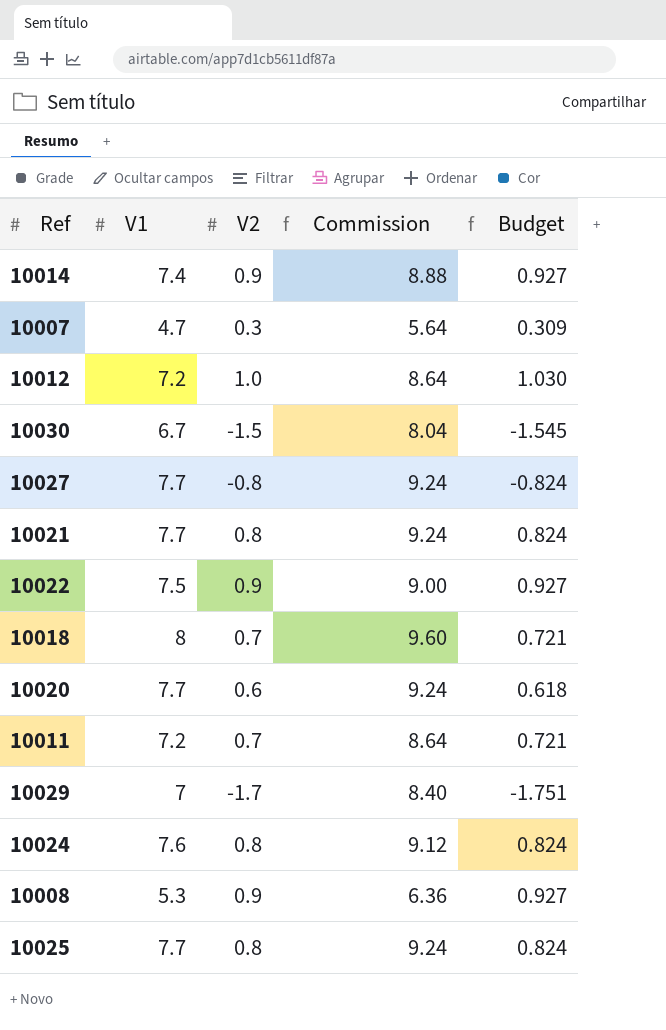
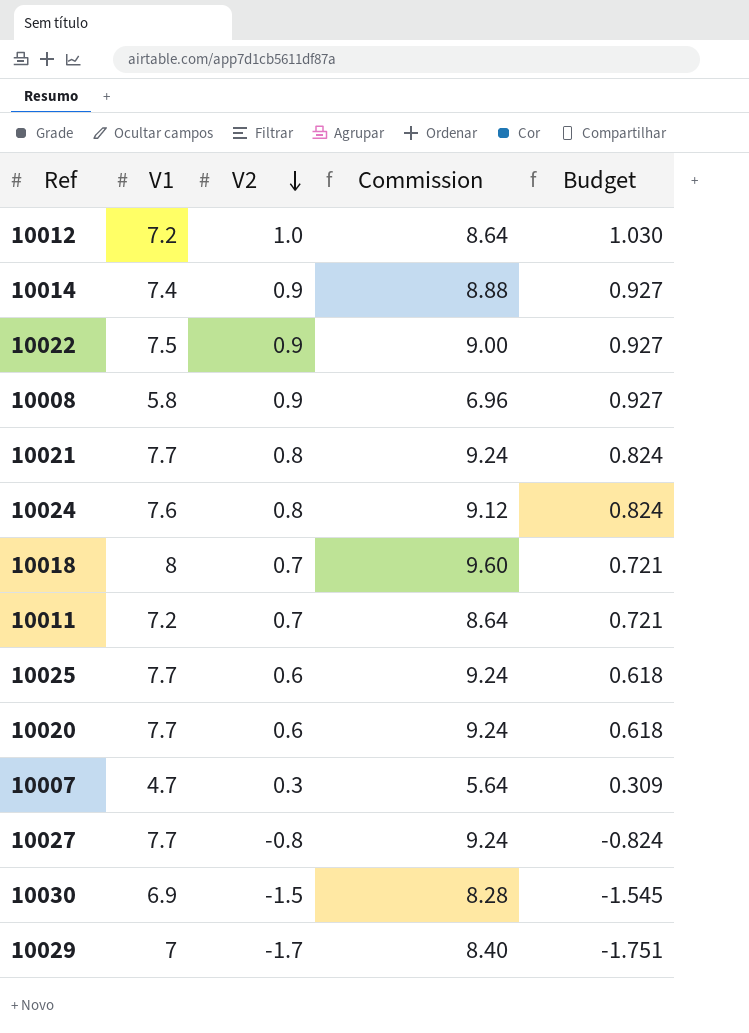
row order: none -> V2 descending
10008 | V1: 5.3 -> 5.8
10008 | Commission: 6.36 -> 6.96
10025 | V2: 0.8 -> 0.6
10025 | Budget: 0.824 -> 0.618
10030 | V1: 6.7 -> 6.9
10030 | Commission: 8.04 -> 8.28

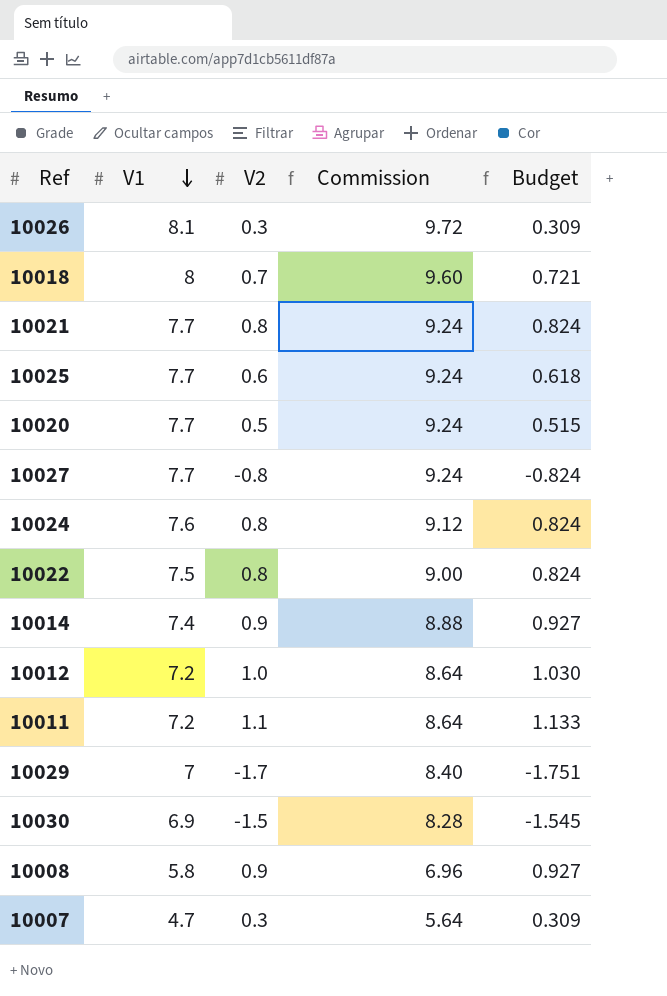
row order: V2 descending -> V1 descending
row 10026: none -> 8.1 | 0.3 | 9.72 | 0.309
10020 | V2: 0.6 -> 0.5
10020 | Budget: 0.618 -> 0.515
10022 | V2: 0.9 -> 0.8
10022 | Budget: 0.927 -> 0.824
10011 | V2: 0.7 -> 1.1
10011 | Budget: 0.721 -> 1.133

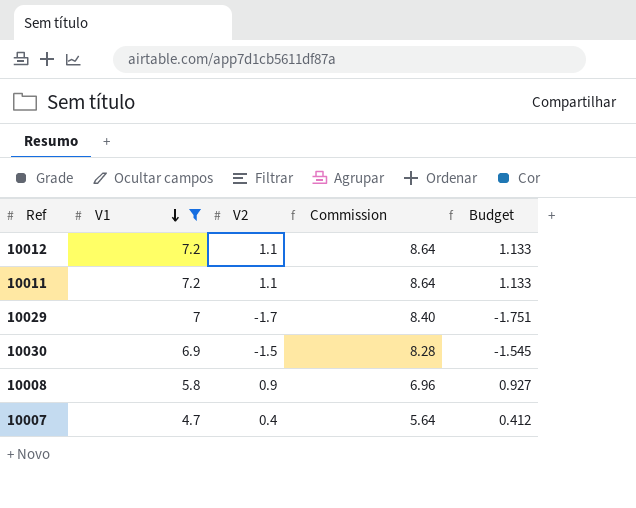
filter: none -> V1 <= 7.2
10012 | V2: 1.0 -> 1.1
10012 | Budget: 1.030 -> 1.133
10007 | V2: 0.3 -> 0.4
10007 | Budget: 0.309 -> 0.412

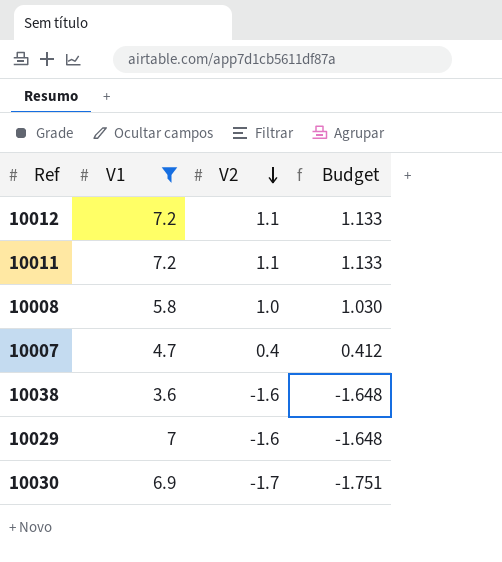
row order: V1 descending -> V2 descending
column Commission | formula: [V1] * 1.2 -> none
10008 | V2: 0.9 -> 1.0
10008 | Budget: 0.927 -> 1.030
row 10038: none -> 3.6 | -1.6 | -1.648
10029 | V2: -1.7 -> -1.6
10029 | Budget: -1.751 -> -1.648
10030 | V2: -1.5 -> -1.7
10030 | Budget: -1.545 -> -1.751

